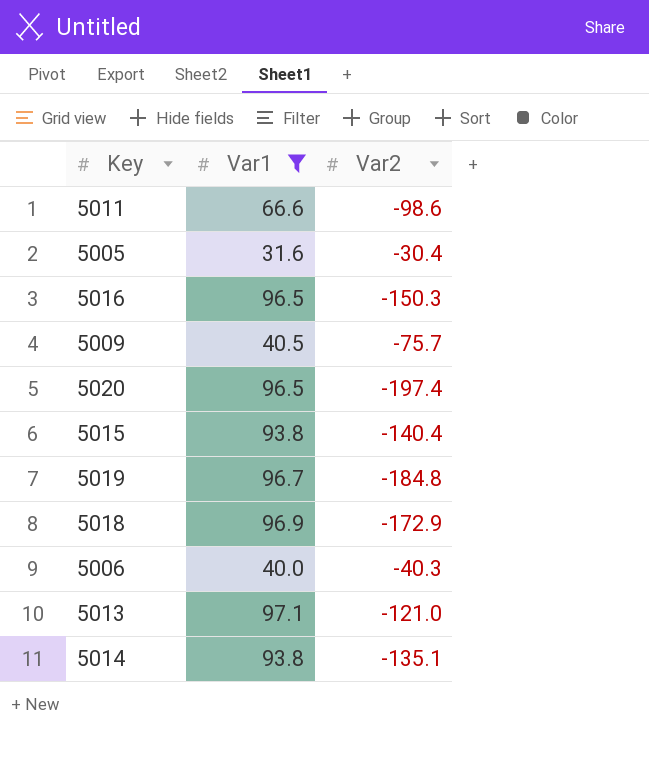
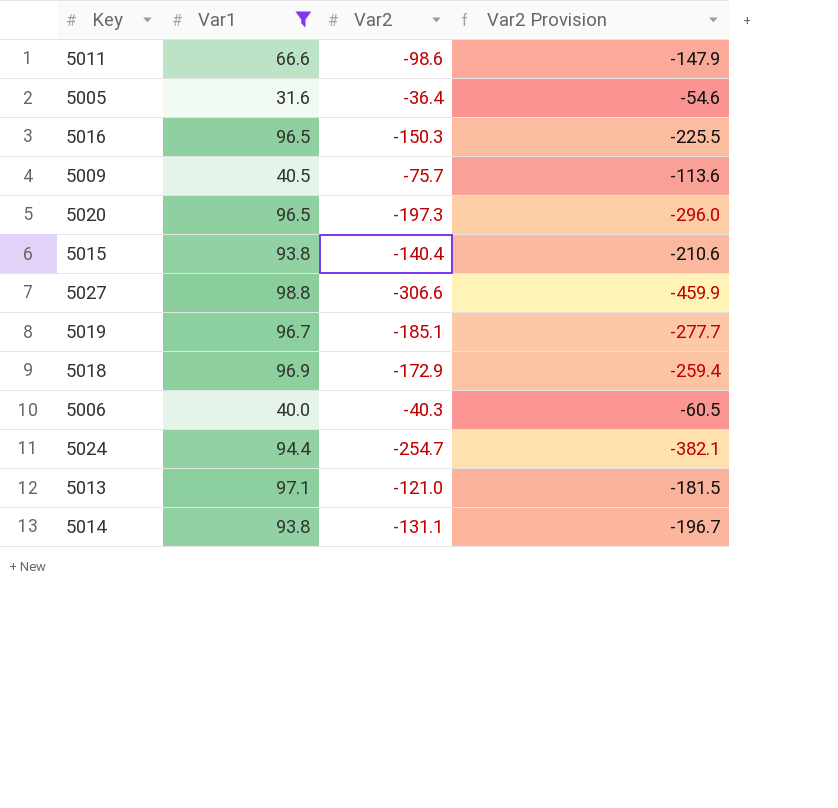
column Var2 Provision | formula: none -> [Var2] * 1.5
5005 | Var2: -30.4 -> -36.4
5020 | Var2: -197.4 -> -197.3
row 5027: none -> 98.8 | -306.6 | -459.9
5019 | Var2: -184.8 -> -185.1
row 5024: none -> 94.4 | -254.7 | -382.1
5014 | Var2: -135.1 -> -131.1

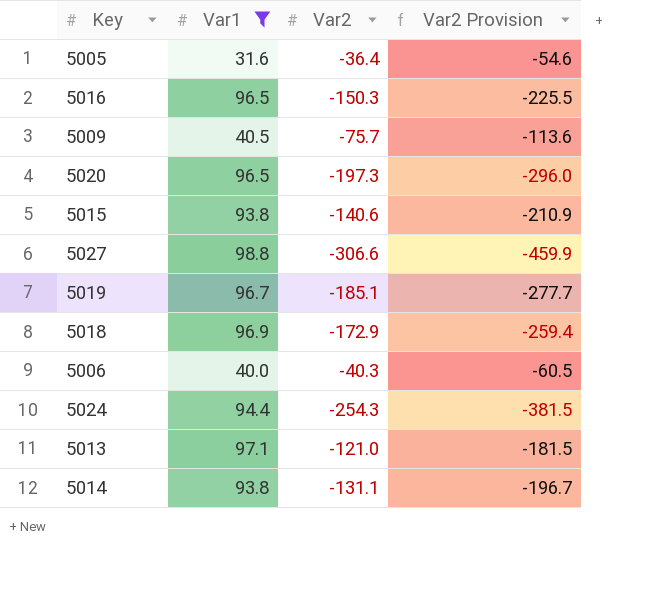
row 5011: 66.6 | -98.6 | -147.9 -> none
5015 | Var2: -140.4 -> -140.6
5015 | Var2 Provision: -210.6 -> -210.9
5024 | Var2: -254.7 -> -254.3
5024 | Var2 Provision: -382.1 -> -381.5

